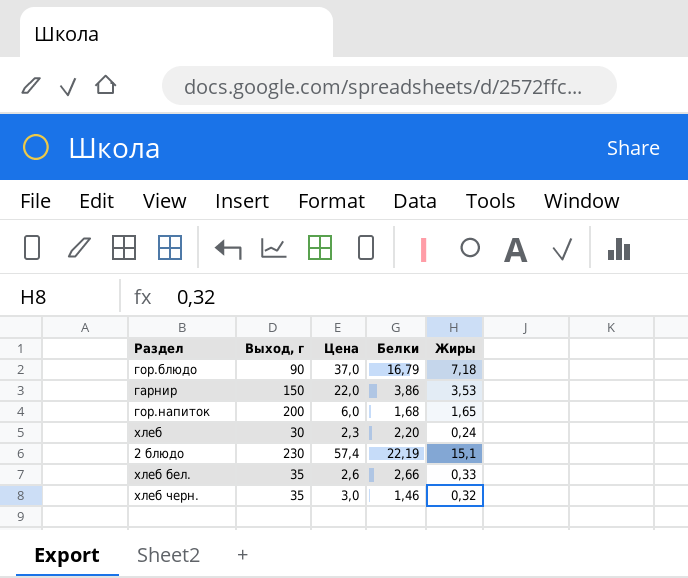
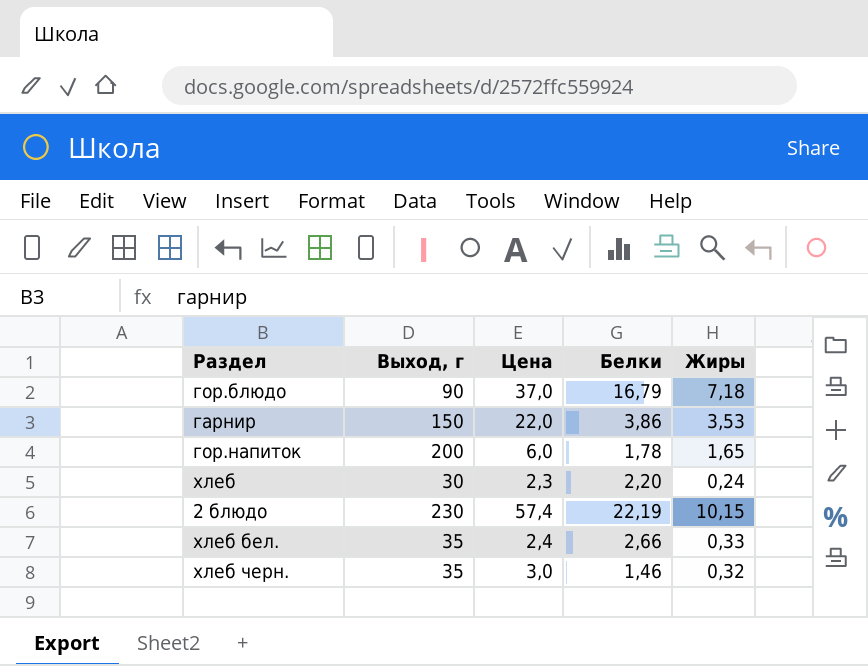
гор.напиток | Белки: 1,68 -> 1,78
2 блюдо | Жиры: 15,1 -> 10,15
хлеб бел. | Цена: 2,6 -> 2,4

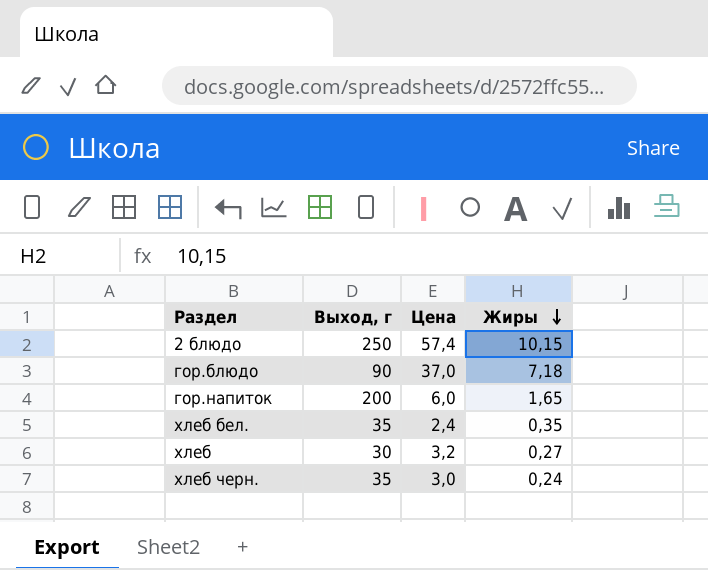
row order: none -> Жиры descending
column Белки | position: 4 -> none
row гарнир: 150 | 22,0 | 3,86 | 3,53 -> none
2 блюдо | Выход, г: 230 -> 250
хлеб бел. | Жиры: 0,33 -> 0,35
хлеб | Цена: 2,3 -> 3,2
хлеб | Жиры: 0,24 -> 0,27
хлеб черн. | Жиры: 0,32 -> 0,24

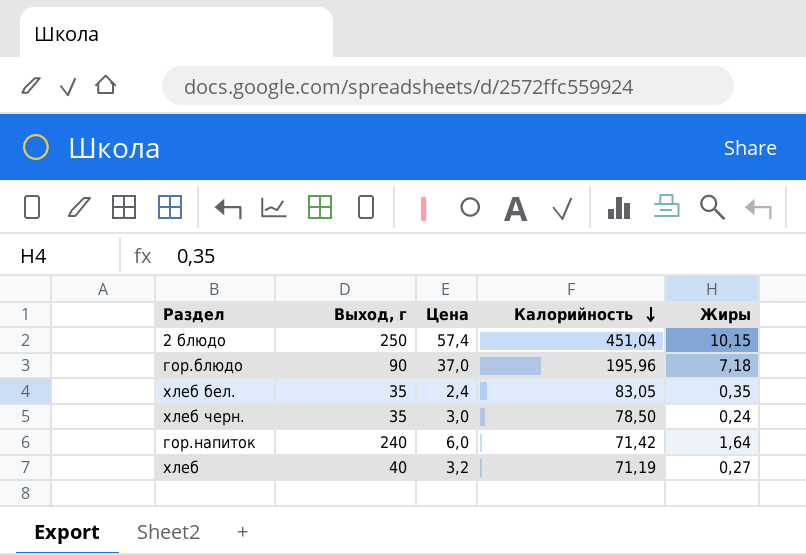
row order: Жиры descending -> Калорийность descending
column Калорийность | position: none -> 4
гор.напиток | Выход, г: 200 -> 240
гор.напиток | Жиры: 1,65 -> 1,64
хлеб | Выход, г: 30 -> 40

